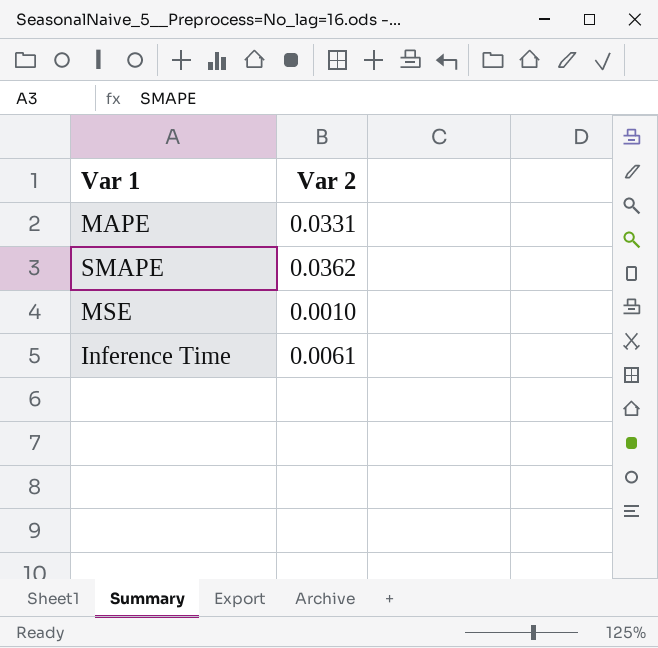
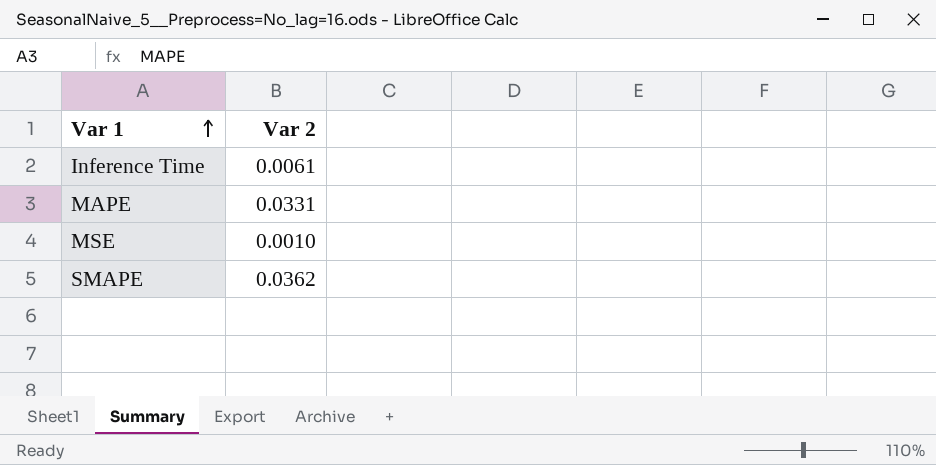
row order: none -> Var 1 ascending

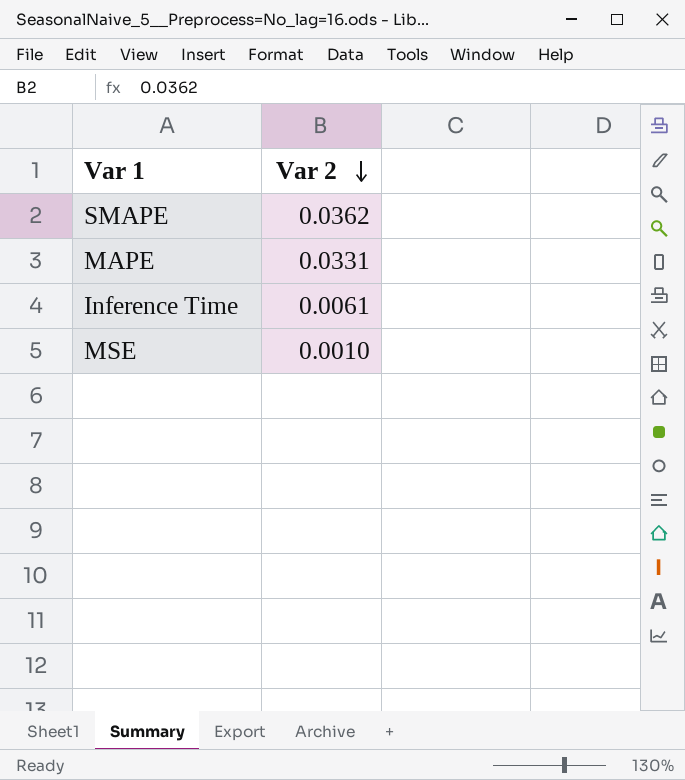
row order: Var 1 ascending -> Var 2 descending

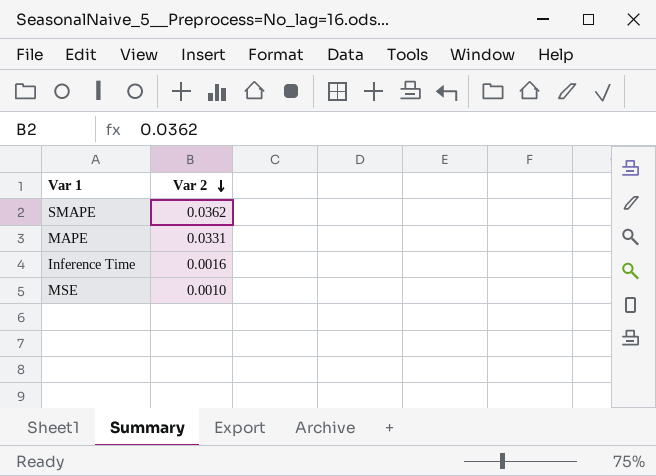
Inference Time | Var 2: 0.0061 -> 0.0016

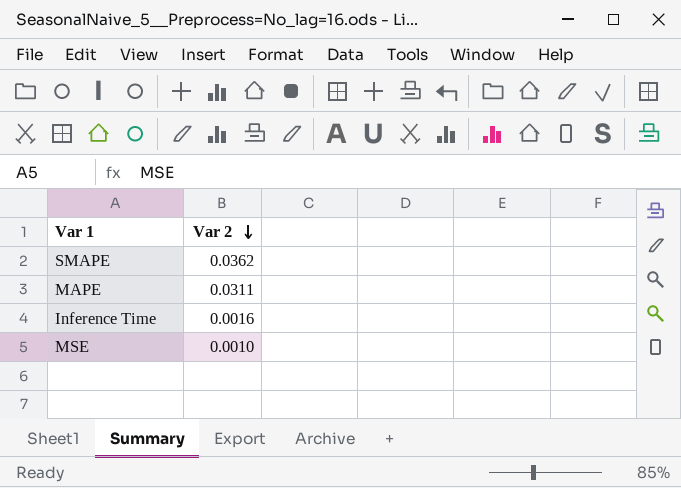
MAPE | Var 2: 0.0331 -> 0.0311

